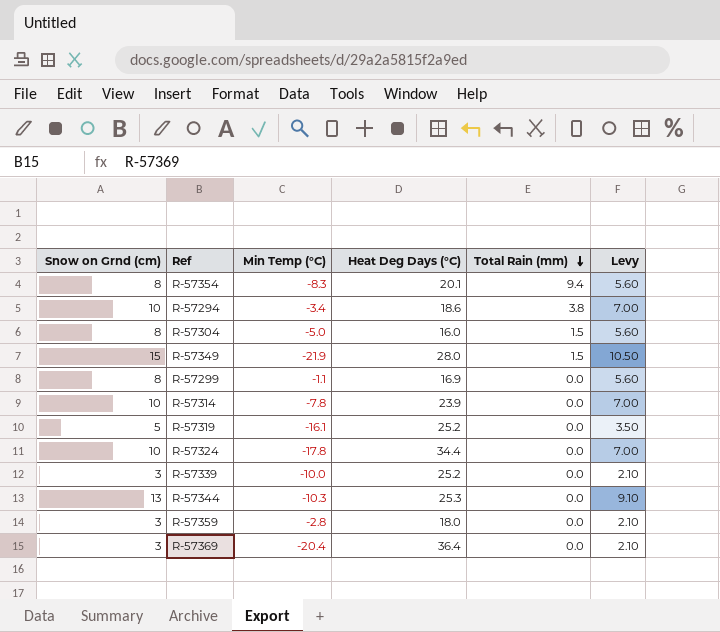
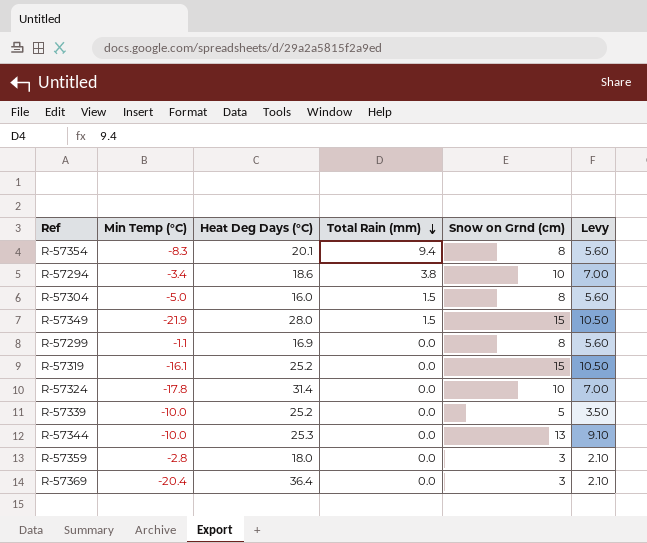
column Snow on Grnd (cm) | position: 1 -> 5
row R-57314: 10 | -7.8 | 23.9 | 0.0 | 7.00 -> none
R-57319 | Snow on Grnd (cm): 5 -> 15
R-57319 | Levy: 3.50 -> 10.50
R-57324 | Heat Deg Days (°C): 34.4 -> 31.4
R-57339 | Snow on Grnd (cm): 3 -> 5
R-57339 | Levy: 2.10 -> 3.50
R-57344 | Min Temp (°C): -10.3 -> -10.0

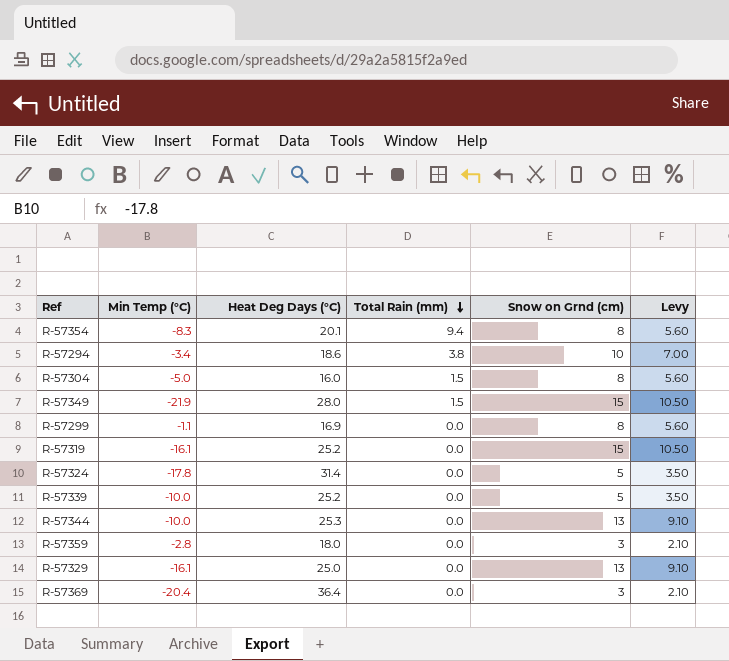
R-57324 | Snow on Grnd (cm): 10 -> 5
R-57324 | Levy: 7.00 -> 3.50
row R-57329: none -> -16.1 | 25.0 | 0.0 | 13 | 9.10

